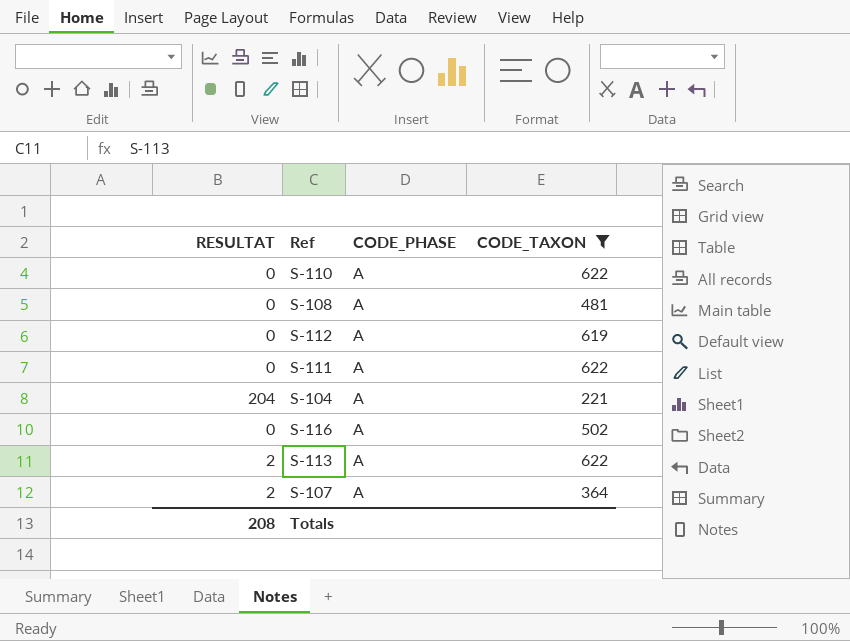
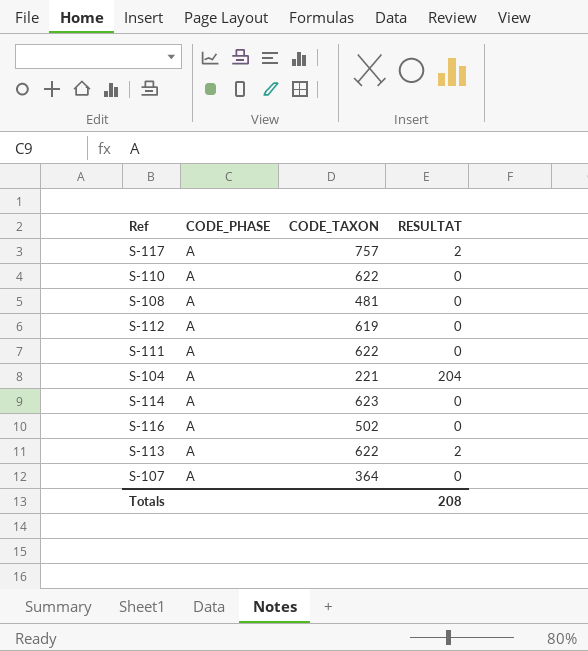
filter: CODE_TAXON <= 622 -> none
column RESULTAT | position: 1 -> 4
S-107 | RESULTAT: 2 -> 0

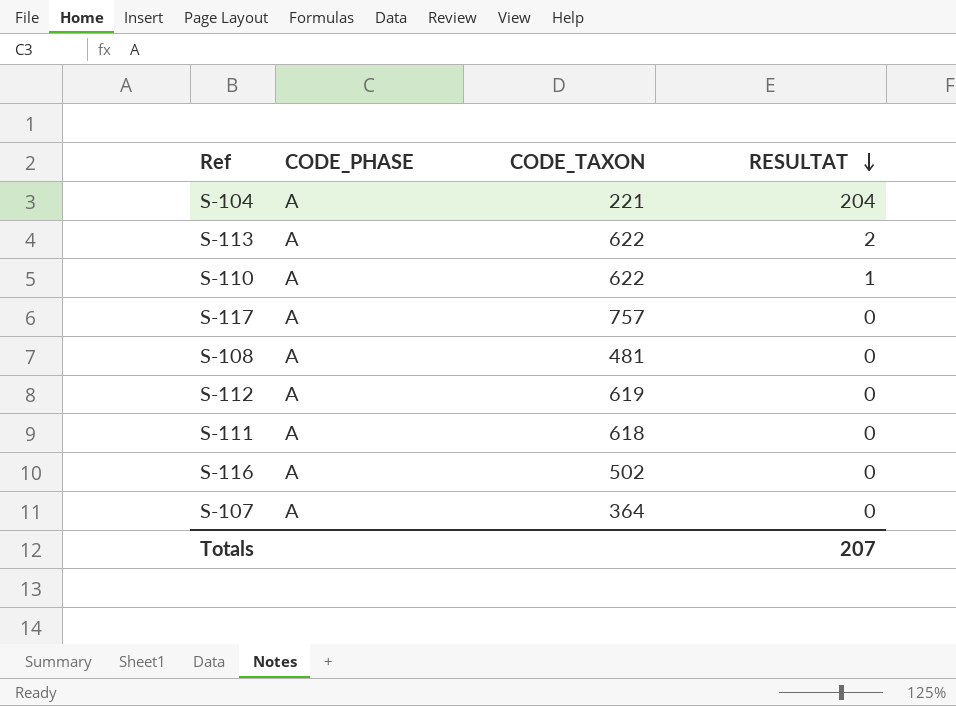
row order: none -> RESULTAT descending
row S-114: A | 623 | 0 -> none
S-110 | RESULTAT: 0 -> 1
S-117 | RESULTAT: 2 -> 0
S-111 | CODE_TAXON: 622 -> 618
Totals | RESULTAT: 208 -> 207

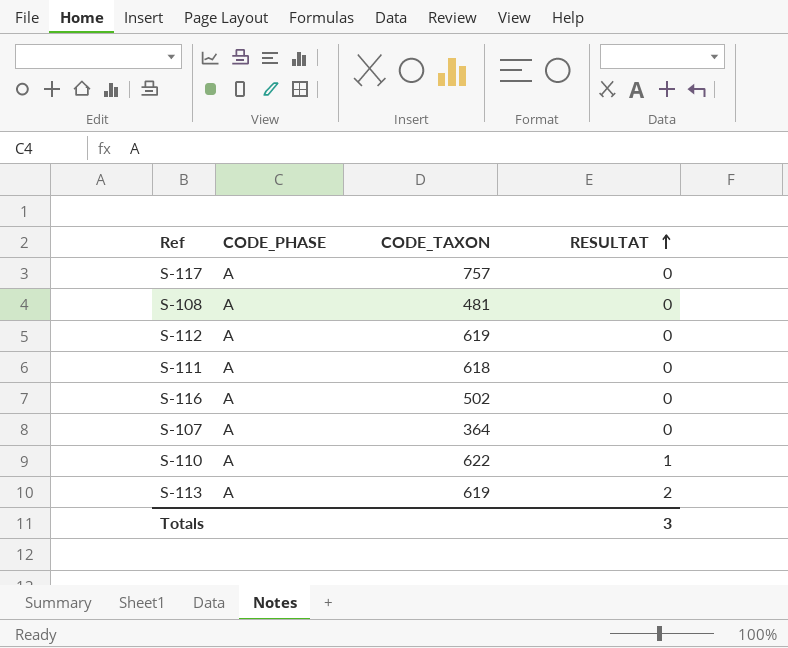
row order: RESULTAT descending -> RESULTAT ascending
row S-104: A | 221 | 204 -> none
S-113 | CODE_TAXON: 622 -> 619
Totals | RESULTAT: 207 -> 3

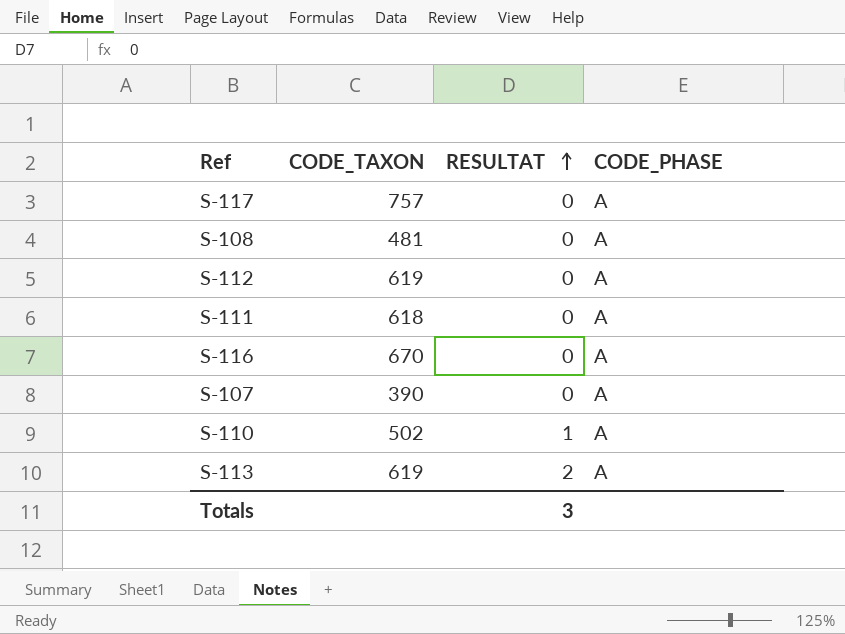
column CODE_PHASE | position: 2 -> 4
S-116 | CODE_TAXON: 502 -> 670
S-107 | CODE_TAXON: 364 -> 390
S-110 | CODE_TAXON: 622 -> 502

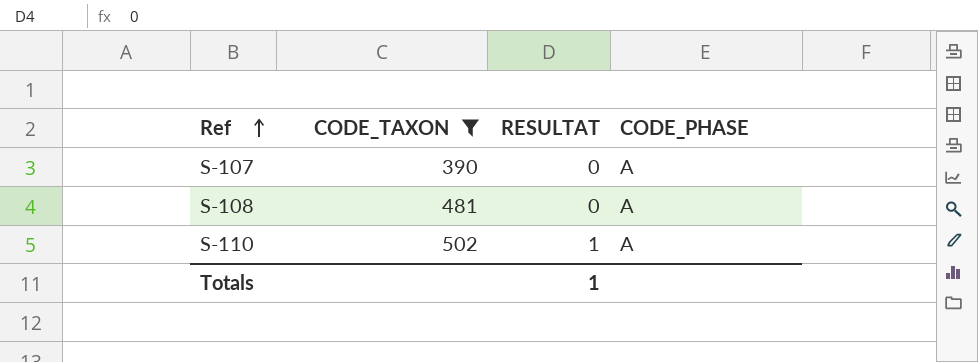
filter: none -> CODE_TAXON <= 502
row order: RESULTAT ascending -> Ref ascending
Totals | RESULTAT: 3 -> 1

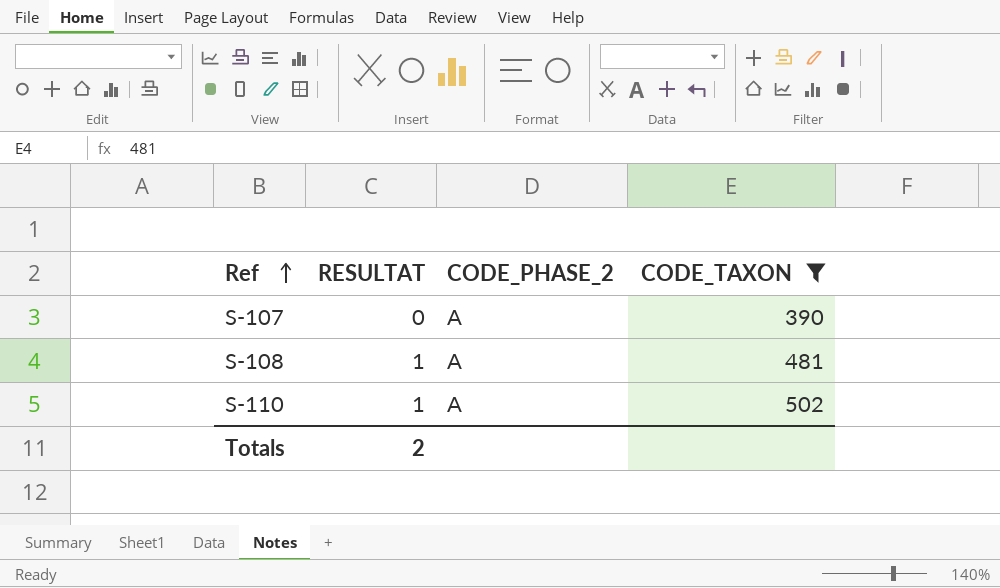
column name: CODE_PHASE -> CODE_PHASE_2
column CODE_TAXON | position: 2 -> 4
S-108 | RESULTAT: 0 -> 1
Totals | RESULTAT: 1 -> 2

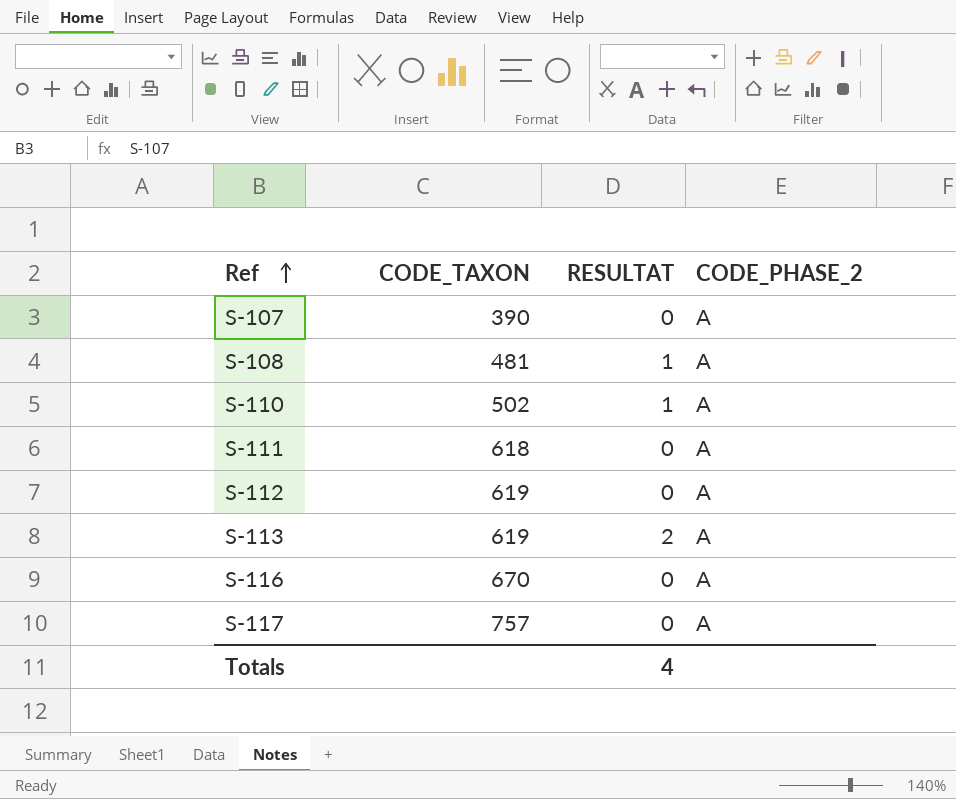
filter: CODE_TAXON <= 502 -> none
column CODE_TAXON | position: 4 -> 2
Totals | RESULTAT: 2 -> 4

